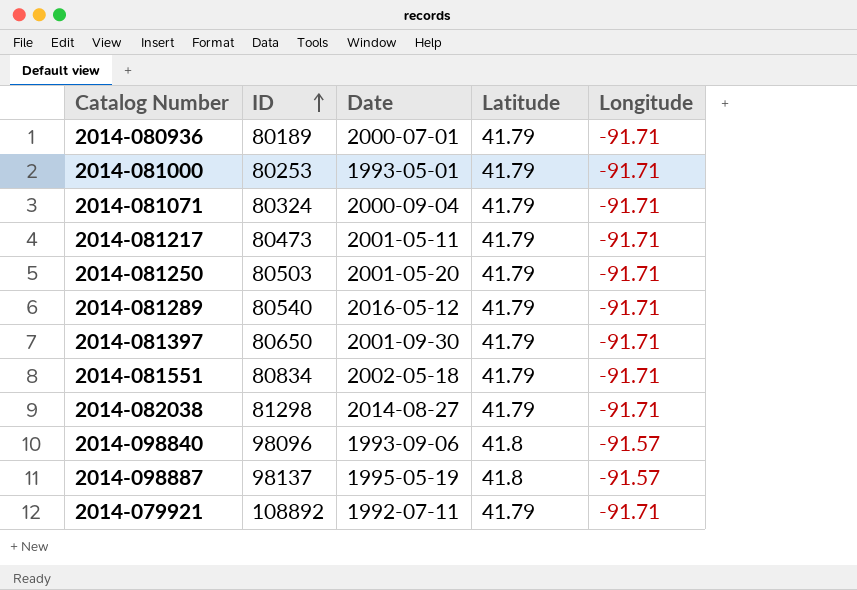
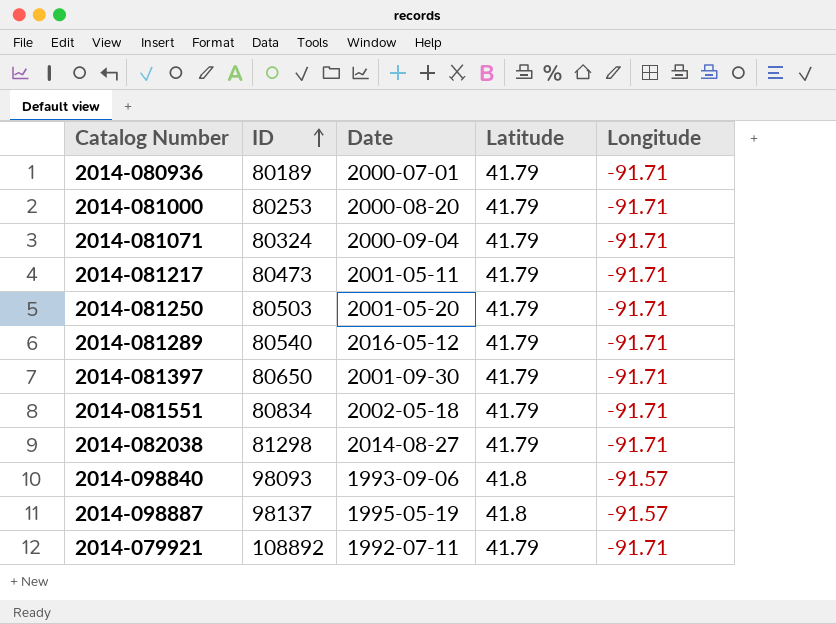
2014-081000 | Date: 1993-05-01 -> 2000-08-20
2014-098840 | ID: 98096 -> 98093

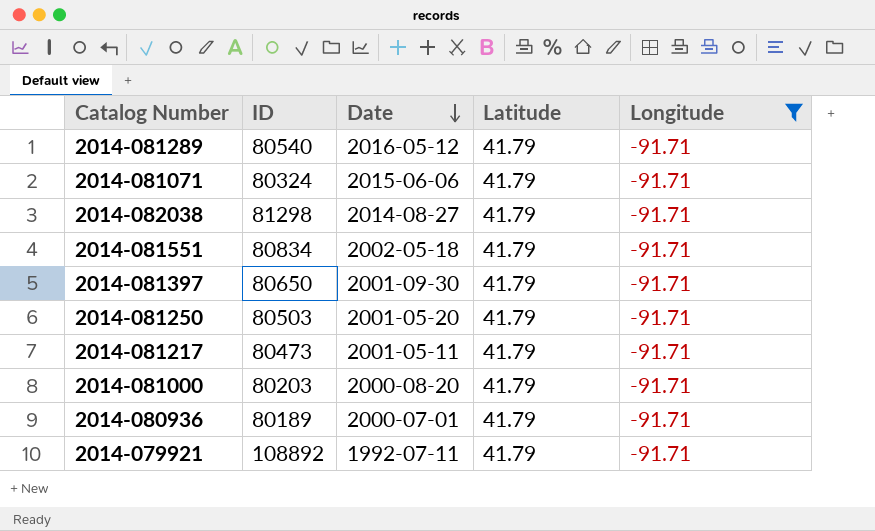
filter: none -> Longitude = -91.71
row order: ID ascending -> Date descending
2014-081071 | Date: 2000-09-04 -> 2015-06-06
2014-081000 | ID: 80253 -> 80203

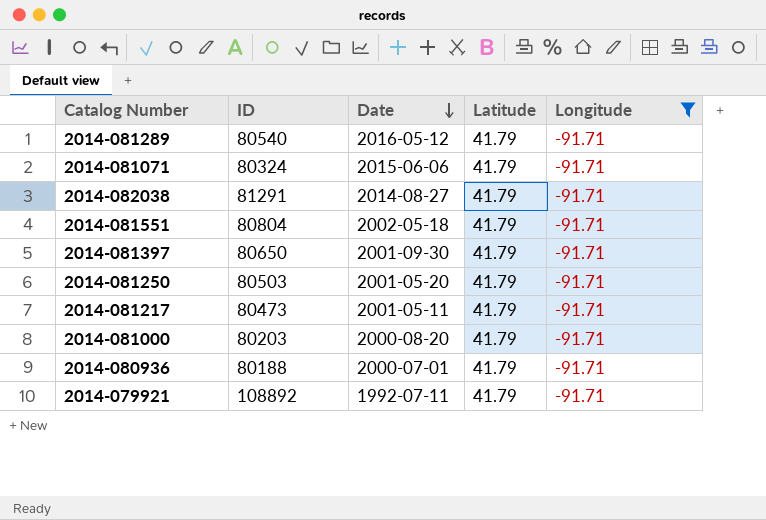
2014-082038 | ID: 81298 -> 81291
2014-081551 | ID: 80834 -> 80804
2014-080936 | ID: 80189 -> 80188

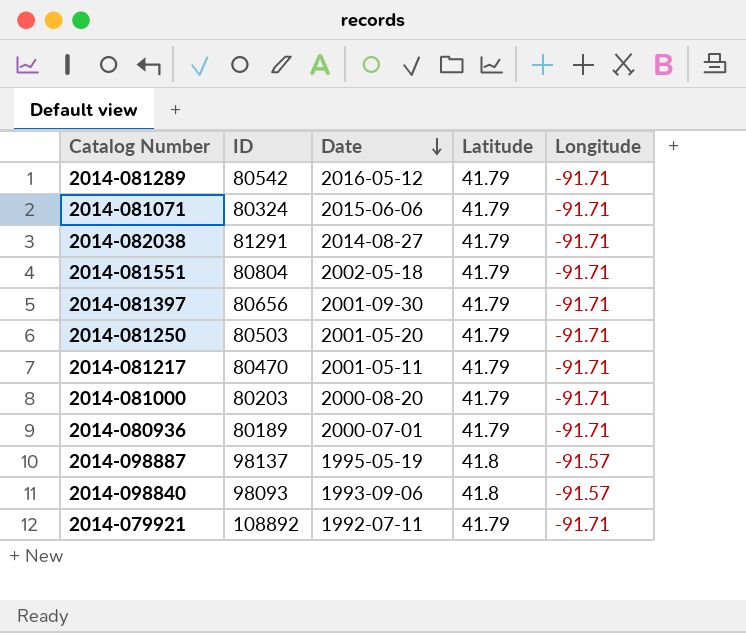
filter: Longitude = -91.71 -> none
2014-081289 | ID: 80540 -> 80542
2014-081397 | ID: 80650 -> 80656
2014-081217 | ID: 80473 -> 80470
2014-080936 | ID: 80188 -> 80189

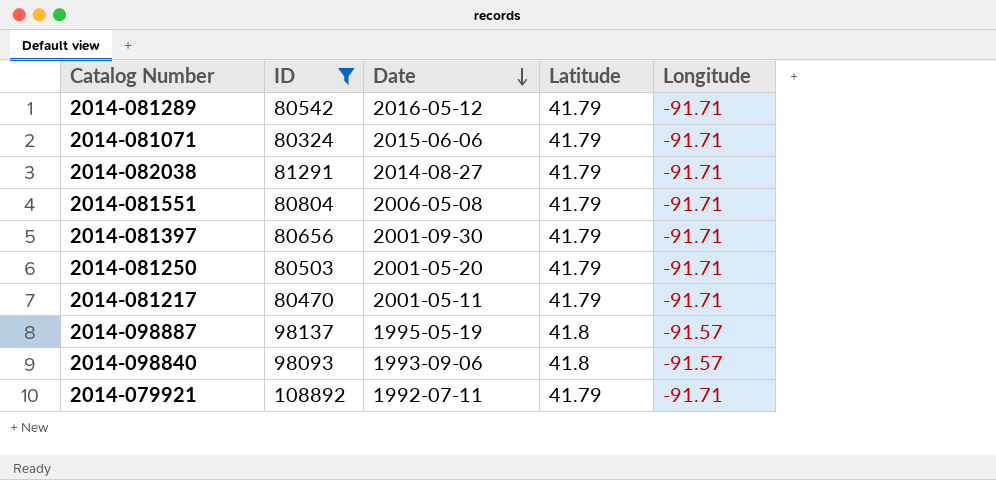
filter: none -> ID >= 80324
2014-081551 | Date: 2002-05-18 -> 2006-05-08

